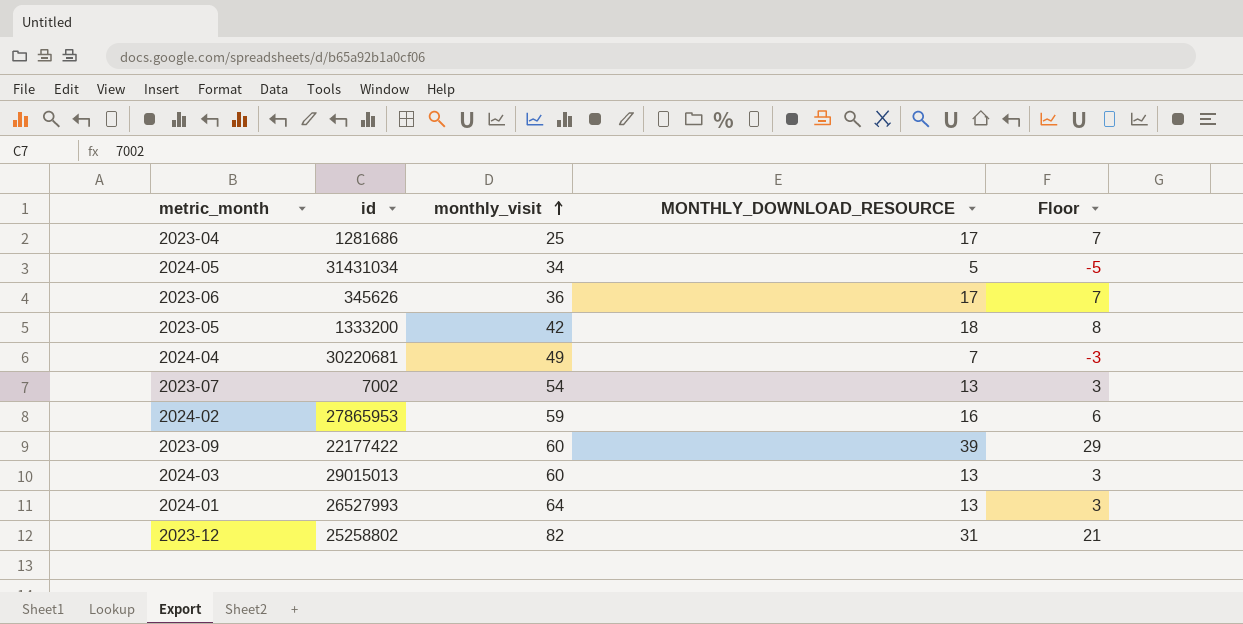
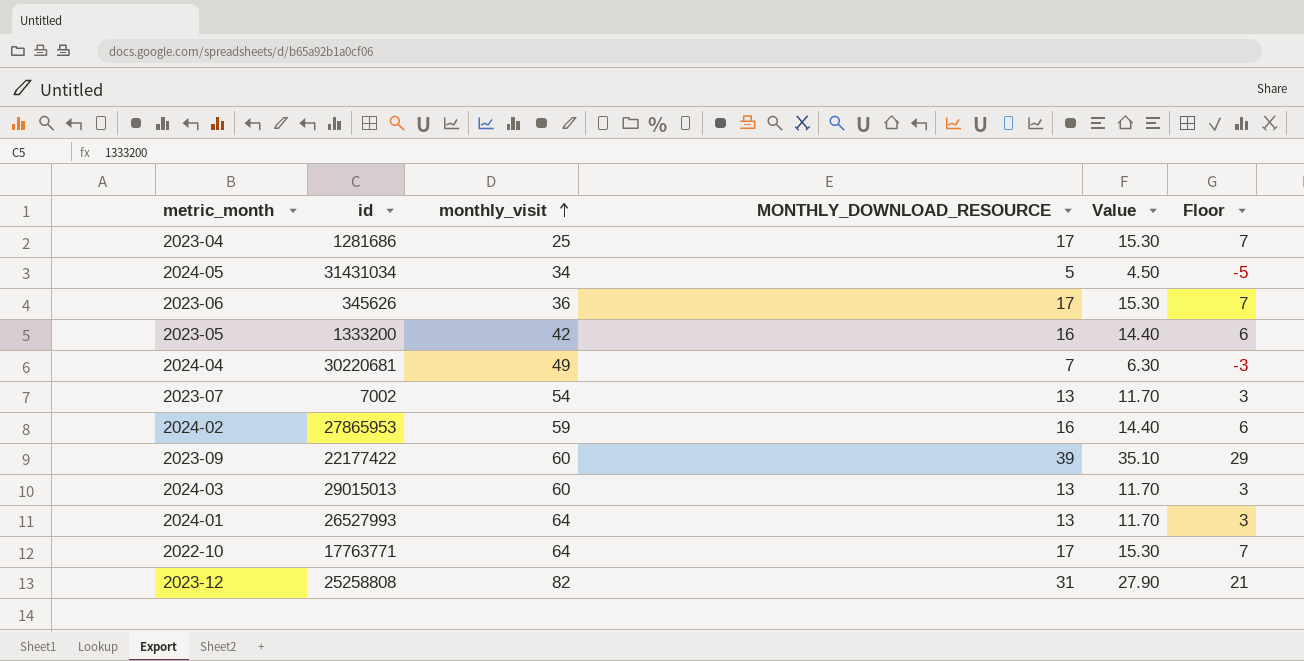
column Value | formula: none -> [MONTHLY_DOWNLOAD_RESOURCE] * 0.9
2023-05 | MONTHLY_DOWNLOAD_RESOURCE: 18 -> 16
2023-05 | Floor: 8 -> 6
row 2022-10: none -> 17763771 | 64 | 17 | 15.30 | 7
2023-12 | id: 25258802 -> 25258808

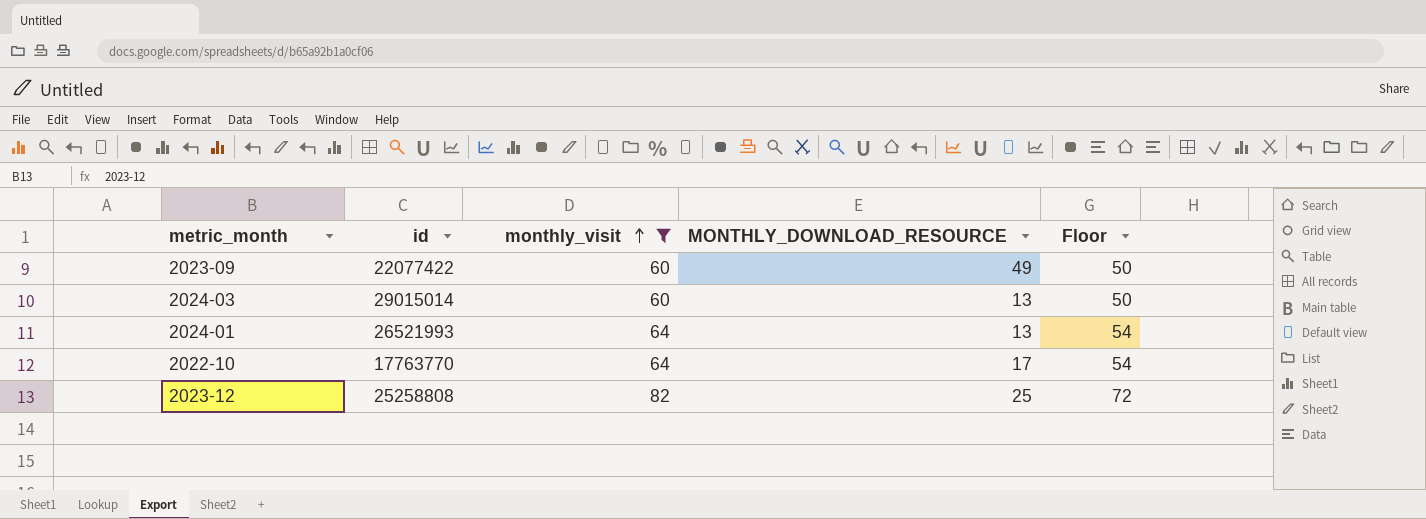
filter: none -> monthly_visit >= 60
column Value | formula: [MONTHLY_DOWNLOAD_RESOURCE] * 0.9 -> none
column Floor | formula: [MONTHLY_DOWNLOAD_RESOURCE] - 10 -> [monthly_visit] - 10
2023-09 | id: 22177422 -> 22077422
2023-09 | MONTHLY_DOWNLOAD_RESOURCE: 39 -> 49
2024-03 | id: 29015013 -> 29015014
2024-01 | id: 26527993 -> 26521993
2022-10 | id: 17763771 -> 17763770
2023-12 | MONTHLY_DOWNLOAD_RESOURCE: 31 -> 25

